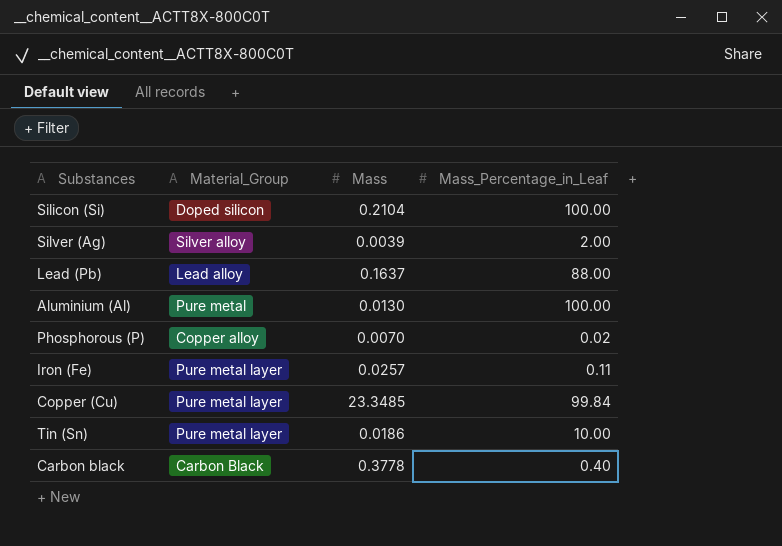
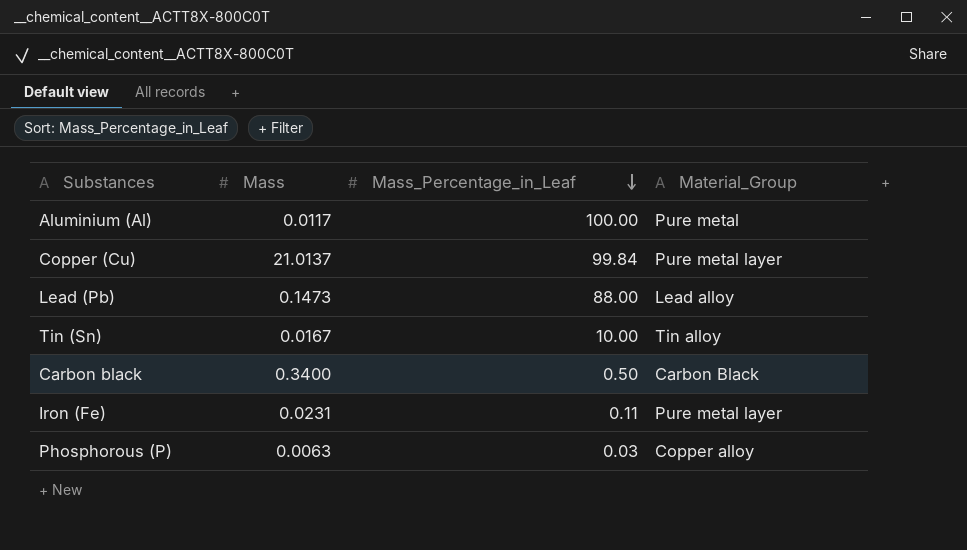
row order: none -> Mass_Percentage_in_Leaf descending
column Material_Group | position: 2 -> 4
row Silicon (Si): Doped silicon | 0.2104 | 100.00 -> none
row Silver (Ag): Silver alloy | 0.0039 | 2.00 -> none
Aluminium (Al) | Mass: 0.0130 -> 0.0117
Copper (Cu) | Mass: 23.3485 -> 21.0137
Lead (Pb) | Mass: 0.1637 -> 0.1473
Tin (Sn) | Mass: 0.0186 -> 0.0167
Tin (Sn) | Material_Group: Pure metal layer -> Tin alloy
Carbon black | Mass: 0.3778 -> 0.3400
Carbon black | Mass_Percentage_in_Leaf: 0.40 -> 0.50
Iron (Fe) | Mass: 0.0257 -> 0.0231
Phosphorous (P) | Mass: 0.0070 -> 0.0063
Phosphorous (P) | Mass_Percentage_in_Leaf: 0.02 -> 0.03

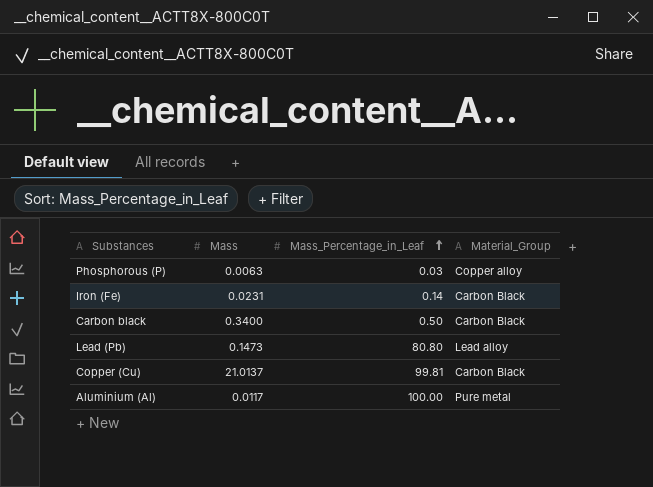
row order: Mass_Percentage_in_Leaf descending -> Mass_Percentage_in_Leaf ascending
row Tin (Sn): 0.0167 | 10.00 | Tin alloy -> none
Iron (Fe) | Mass_Percentage_in_Leaf: 0.11 -> 0.14
Iron (Fe) | Material_Group: Pure metal layer -> Carbon Black
Lead (Pb) | Mass_Percentage_in_Leaf: 88.00 -> 80.80
Copper (Cu) | Mass_Percentage_in_Leaf: 99.84 -> 99.81
Copper (Cu) | Material_Group: Pure metal layer -> Carbon Black

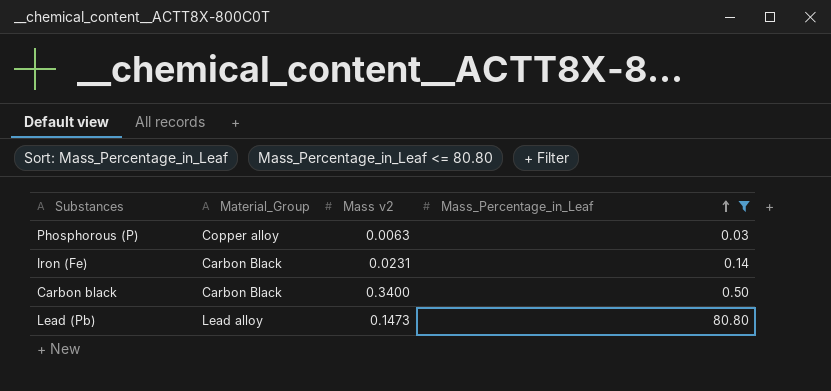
filter: none -> Mass_Percentage_in_Leaf <= 80.80
column Material_Group | position: 4 -> 2
column name: Mass -> Mass v2

